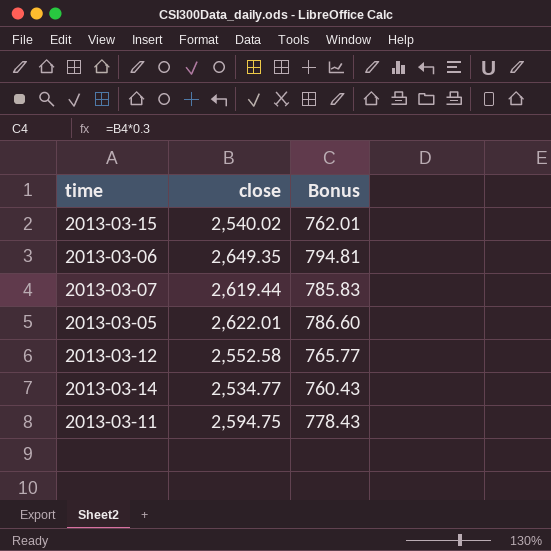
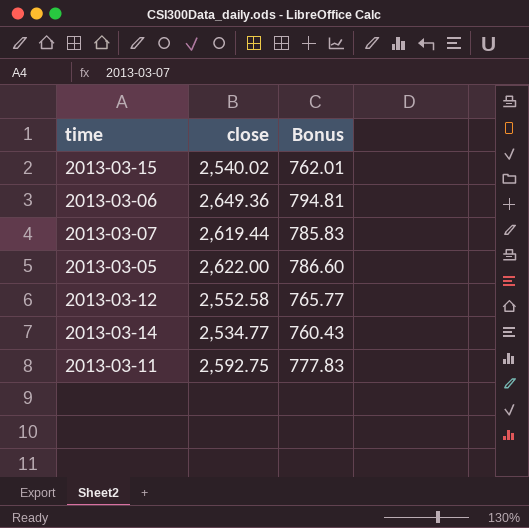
2013-03-06 | close: 2,649.35 -> 2,649.36
2013-03-05 | close: 2,622.01 -> 2,622.00
2013-03-11 | close: 2,594.75 -> 2,592.75
2013-03-11 | Bonus: 778.43 -> 777.83

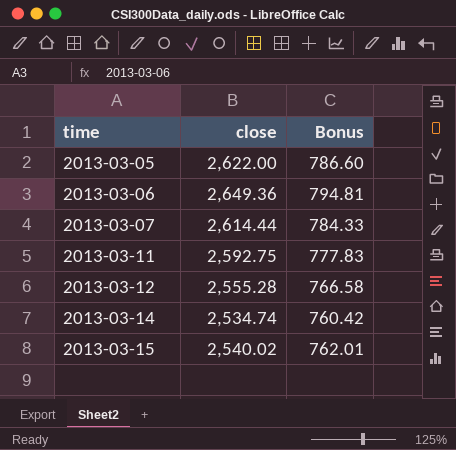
row order: none -> time ascending
2013-03-07 | close: 2,619.44 -> 2,614.44
2013-03-07 | Bonus: 785.83 -> 784.33
2013-03-12 | close: 2,552.58 -> 2,555.28
2013-03-12 | Bonus: 765.77 -> 766.58
2013-03-14 | close: 2,534.77 -> 2,534.74
2013-03-14 | Bonus: 760.43 -> 760.42

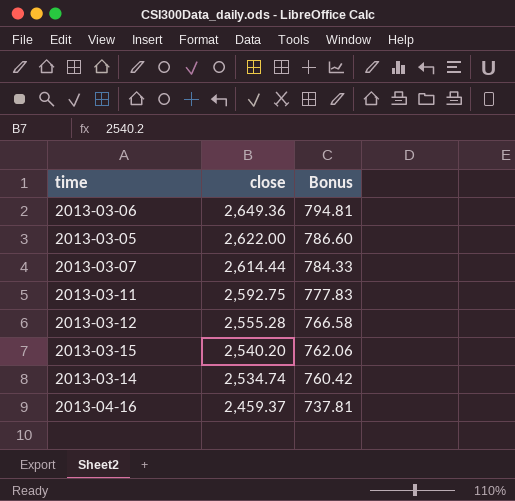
row order: time ascending -> close descending
2013-03-15 | close: 2,540.02 -> 2,540.20
2013-03-15 | Bonus: 762.01 -> 762.06
row 2013-04-16: none -> 2,459.37 | 737.81

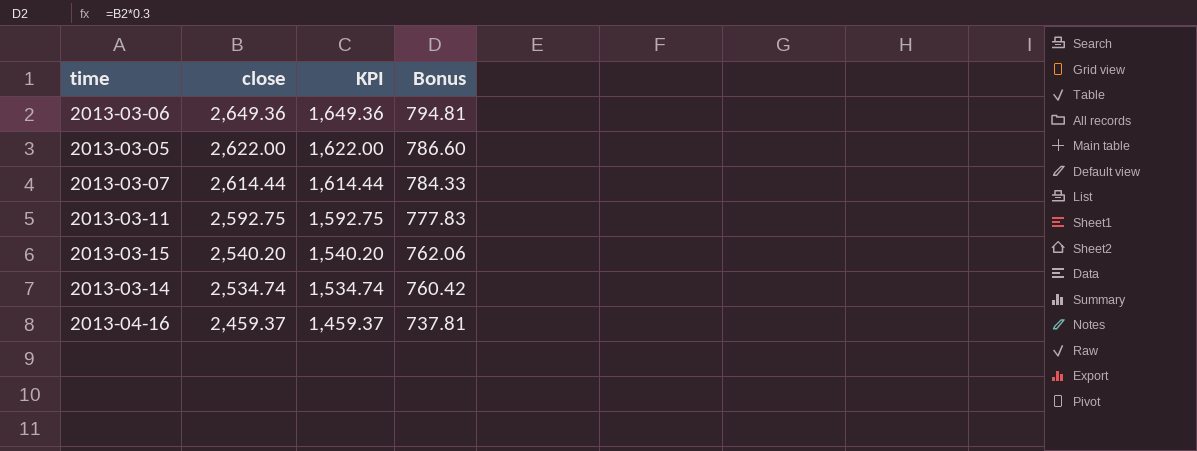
column KPI | formula: none -> [close] - 1000
row 2013-03-12: 2,555.28 | 766.58 -> none

